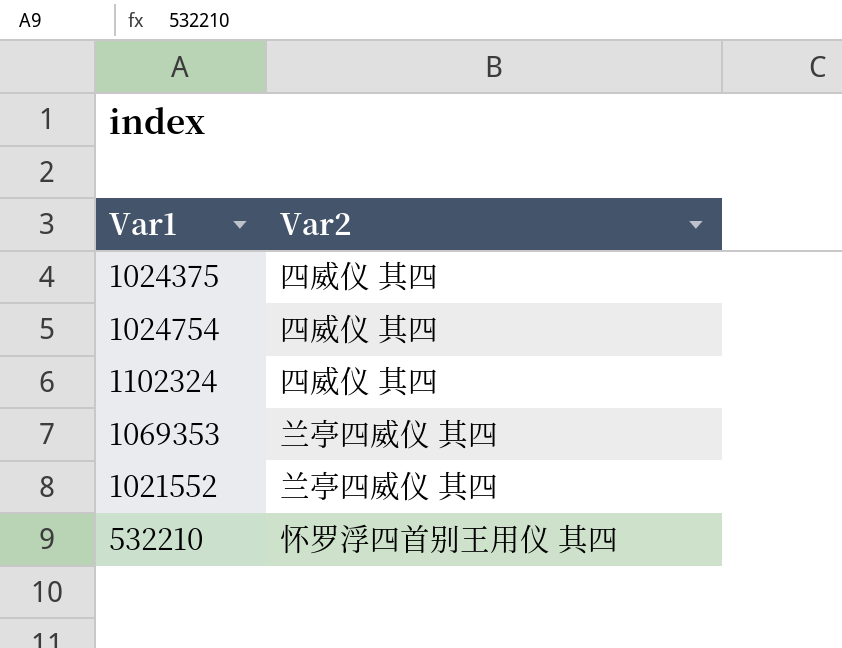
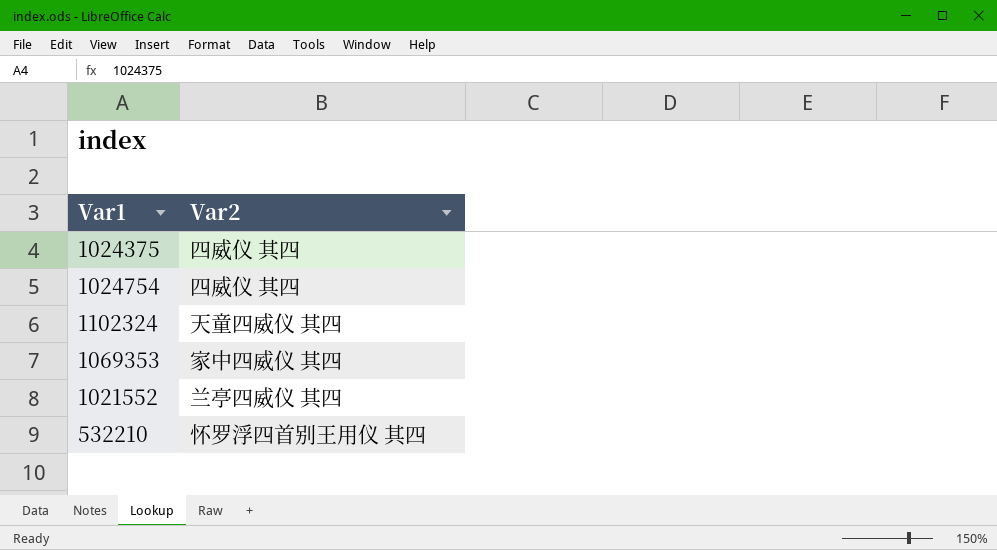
1102324 | Var2: 四威仪 其四 -> 天童四威仪 其四
1069353 | Var2: 兰亭四威仪 其四 -> 家中四威仪 其四

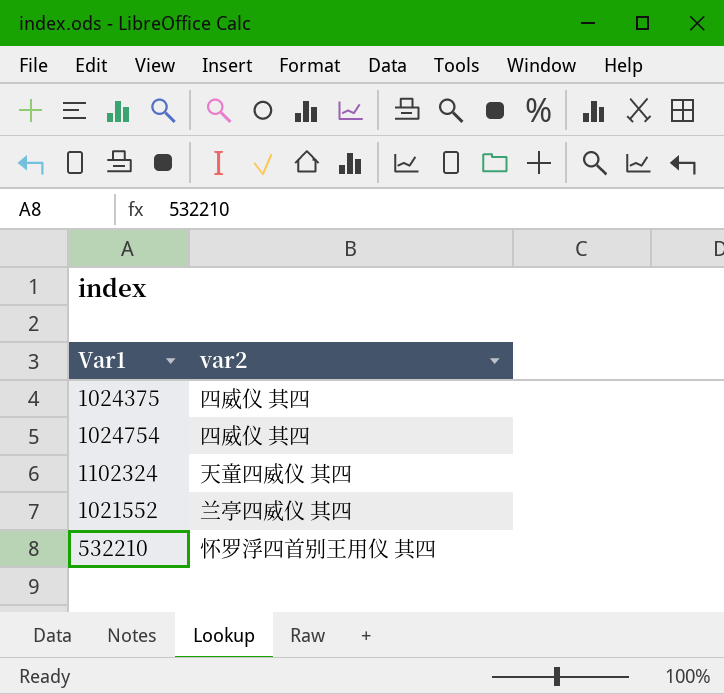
column name: Var2 -> var2
row 1069353: 家中四威仪 其四 -> none

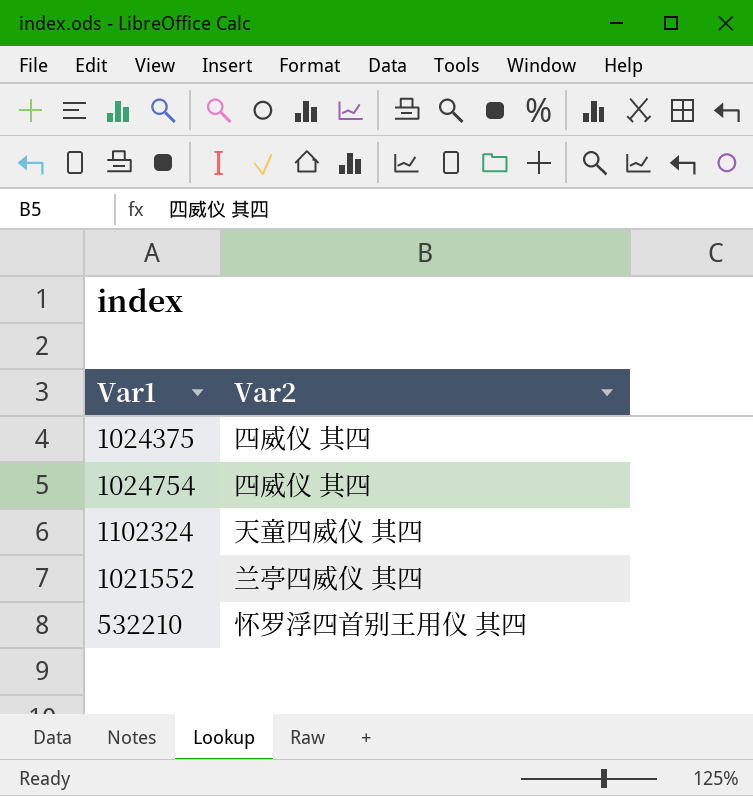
column name: var2 -> Var2

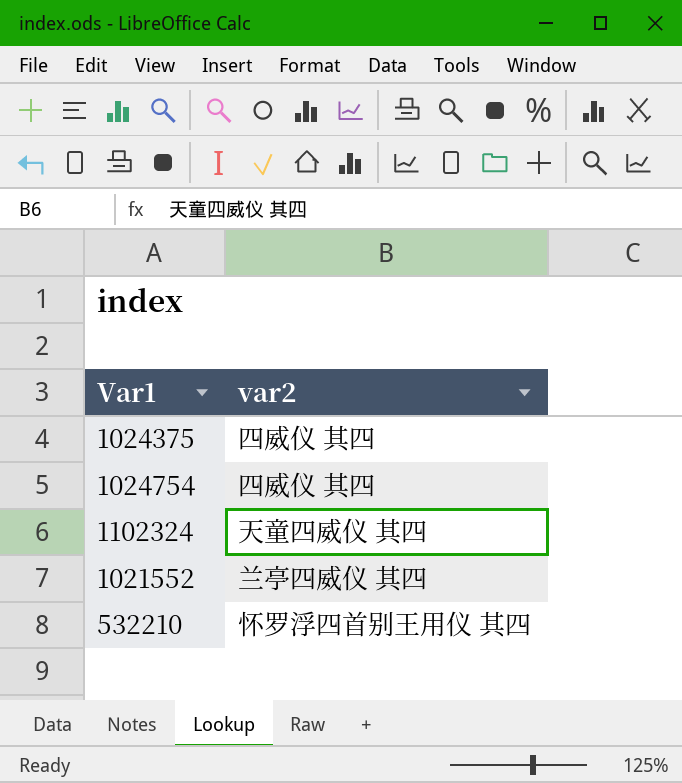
column name: Var2 -> var2

